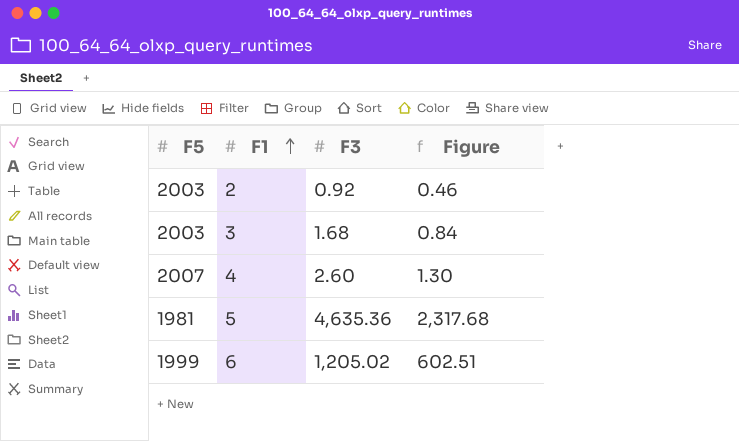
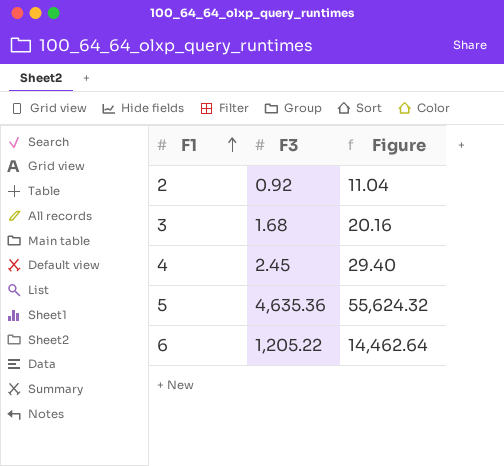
column F5 | position: 1 -> none
column Figure | formula: [F3] * 0.5 -> [F3] * 12
4 | F3: 2.60 -> 2.45
6 | F3: 1,205.02 -> 1,205.22

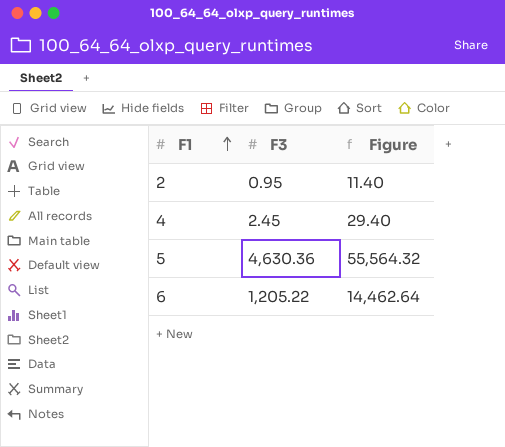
row 3: 1.68 | 20.16 -> none
2 | F3: 0.92 -> 0.95
2 | Figure: 11.04 -> 11.40
5 | F3: 4,635.36 -> 4,630.36
5 | Figure: 55,624.32 -> 55,564.32

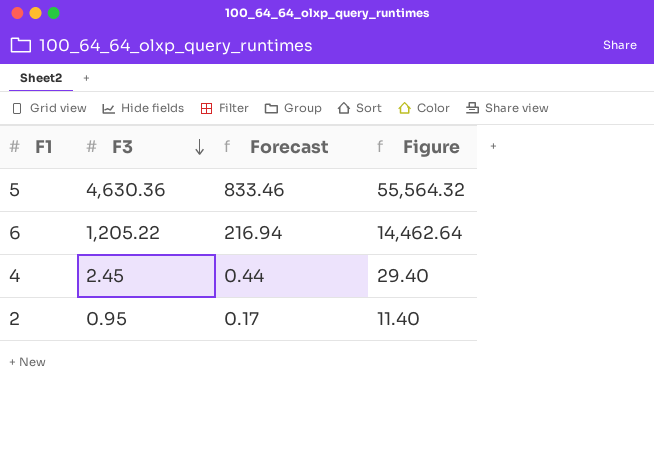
row order: F1 ascending -> F3 descending
column Forecast | formula: none -> [F3] * 0.18

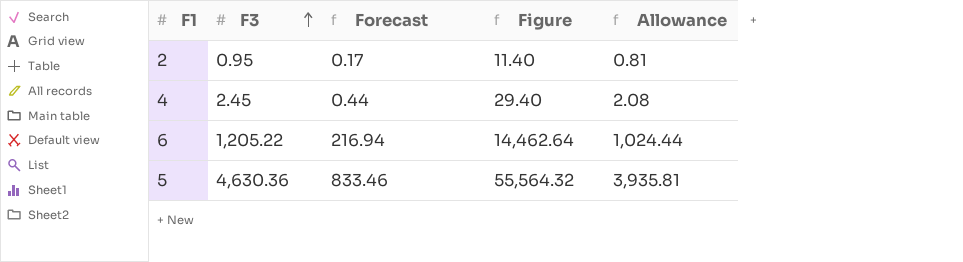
row order: F3 descending -> F3 ascending
column Allowance | formula: none -> [F3] * 0.85

